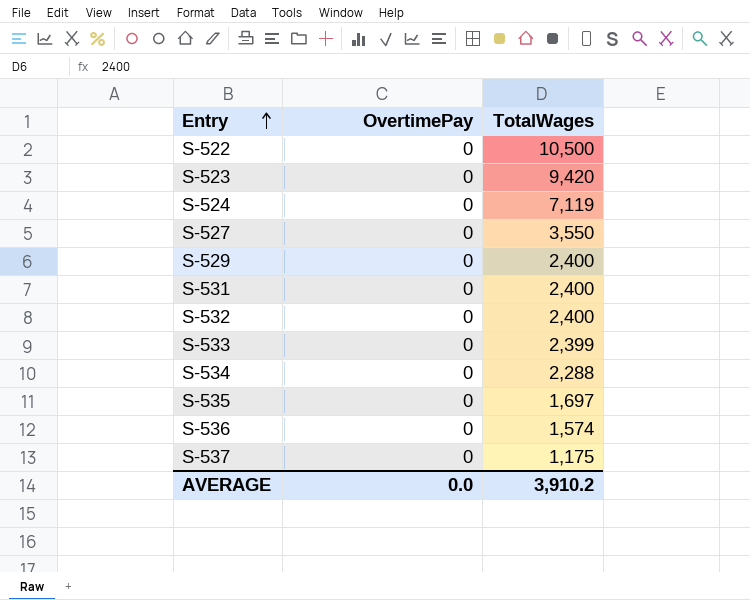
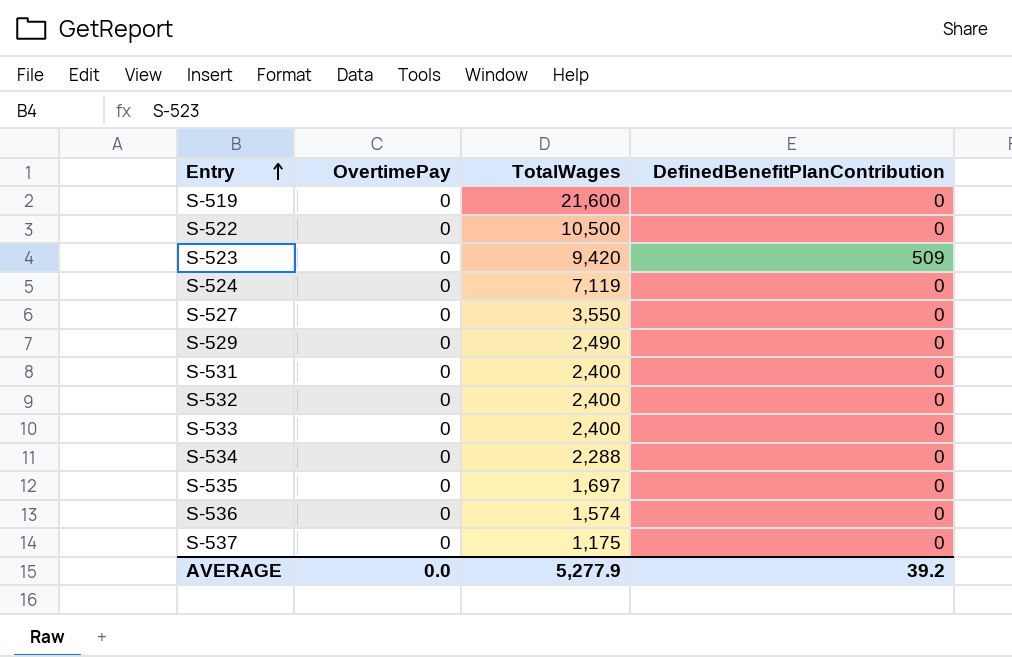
column DefinedBenefitPlanContribution | position: none -> 4
row S-519: none -> 0 | 21,600 | 0
S-529 | TotalWages: 2,400 -> 2,490
S-533 | TotalWages: 2,399 -> 2,400
AVERAGE | TotalWages: 3,910.2 -> 5,277.9

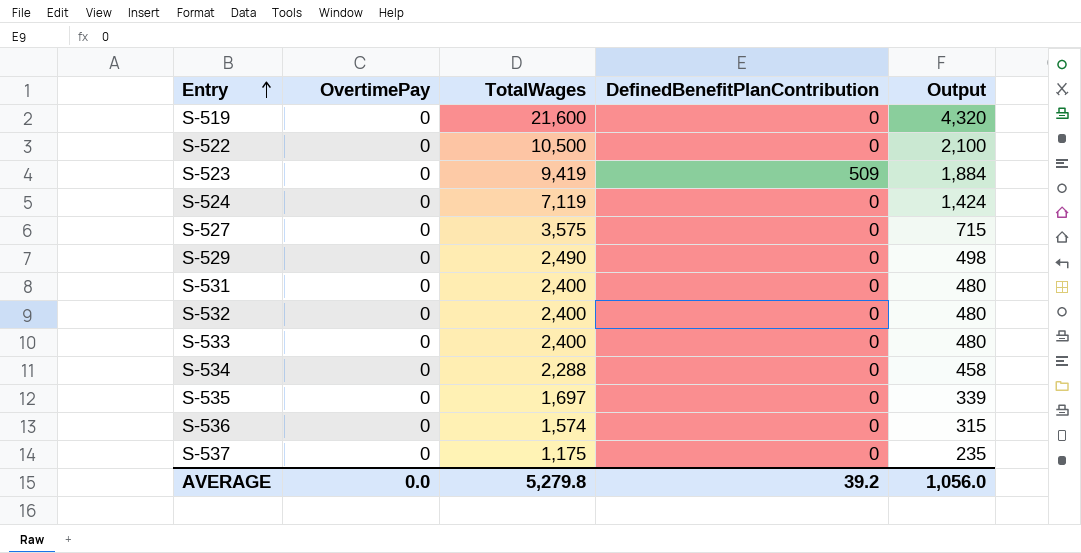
column Output | formula: none -> [TotalWages] * 0.2
S-523 | TotalWages: 9,420 -> 9,419
S-527 | TotalWages: 3,550 -> 3,575
AVERAGE | TotalWages: 5,277.9 -> 5,279.8

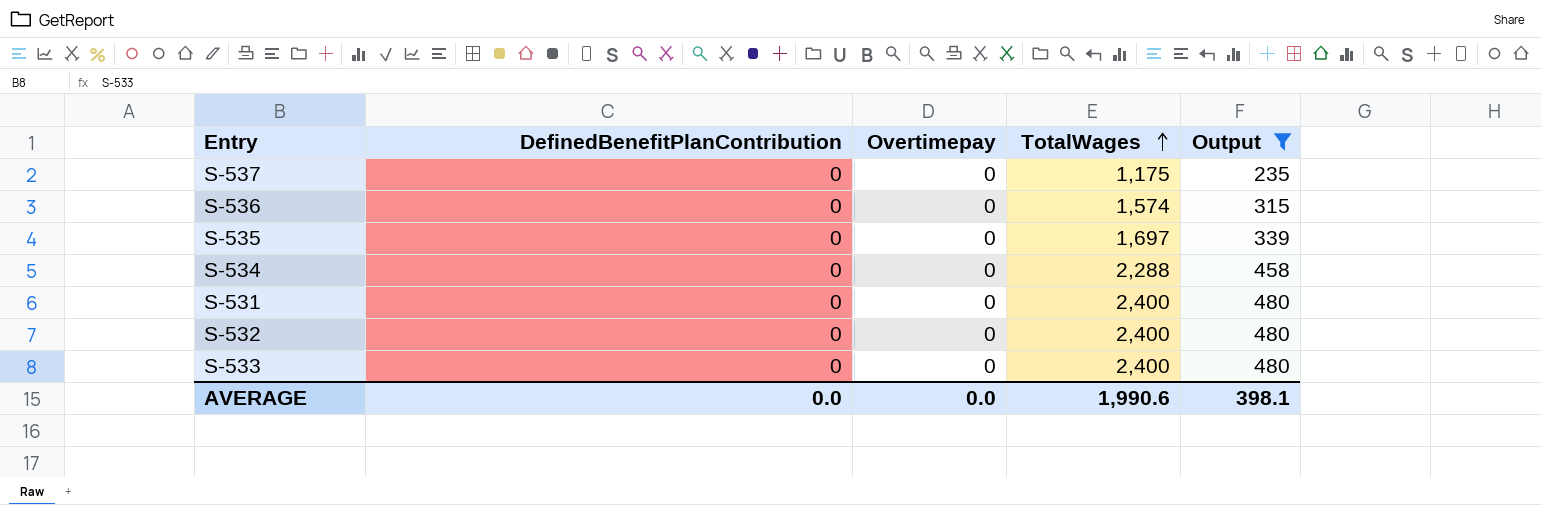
filter: none -> Output <= 480
row order: Entry ascending -> TotalWages ascending
column DefinedBenefitPlanContribution | position: 4 -> 2
column name: OvertimePay -> Overtimepay
AVERAGE | DefinedBenefitPlanContribution: 39.2 -> 0.0
AVERAGE | TotalWages: 5,279.8 -> 1,990.6
AVERAGE | Output: 1,056.0 -> 398.1

